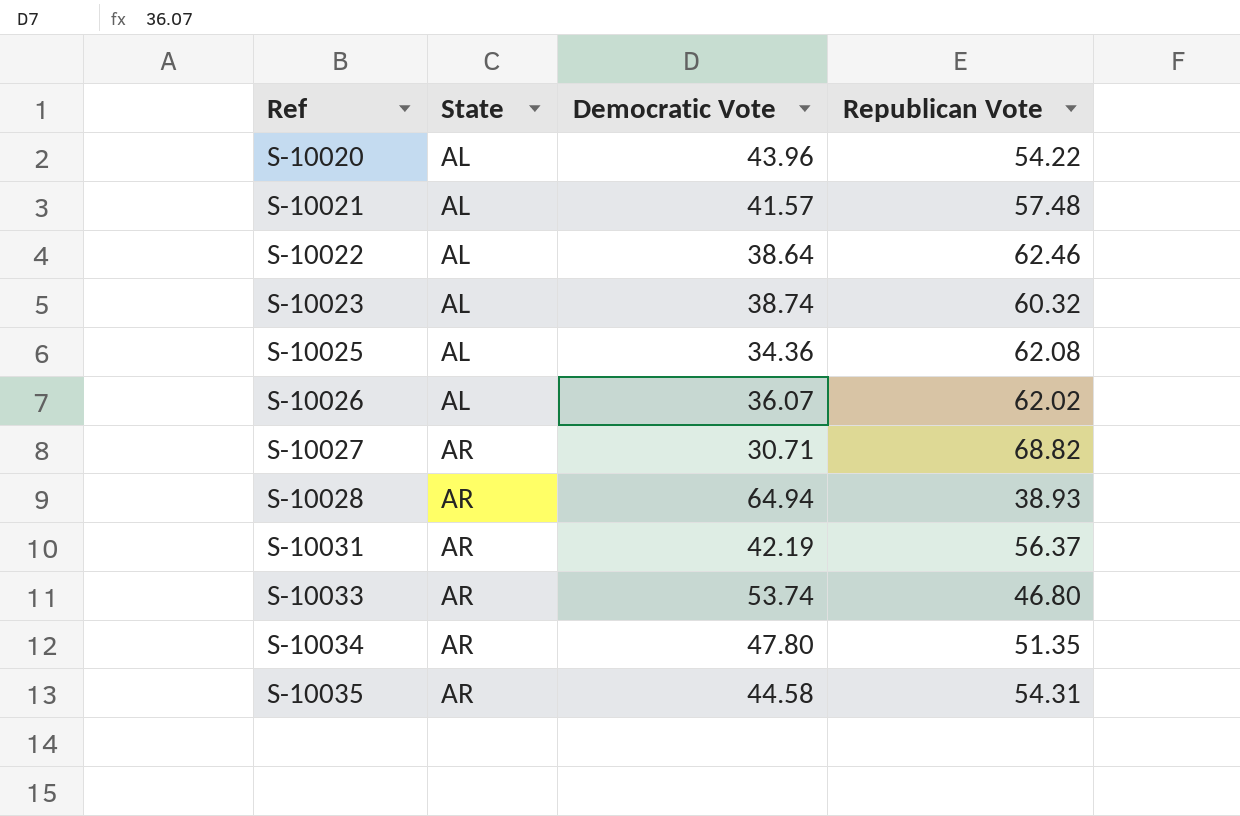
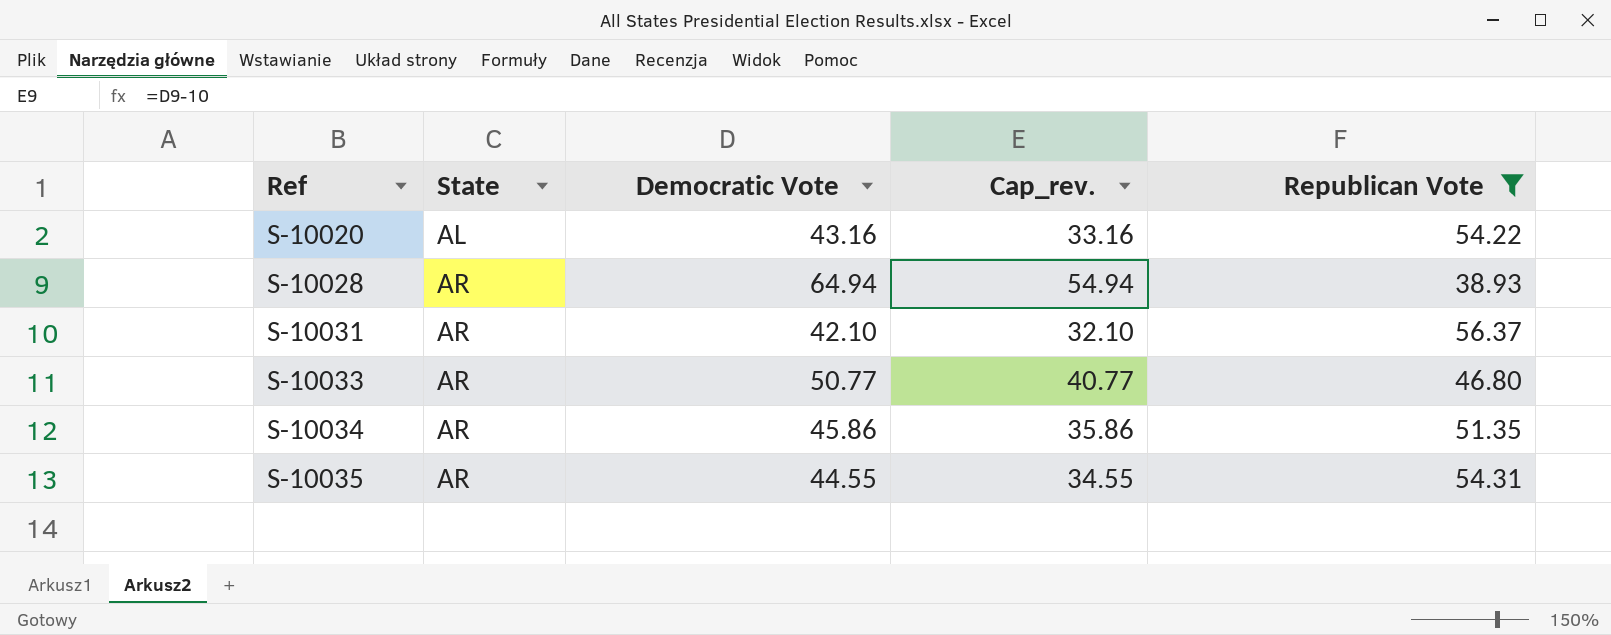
filter: none -> Republican Vote <= 56.37
column Cap_rev. | formula: none -> [Democratic Vote] - 10
S-10020 | Democratic Vote: 43.96 -> 43.16
S-10031 | Democratic Vote: 42.19 -> 42.10
S-10033 | Democratic Vote: 53.74 -> 50.77
S-10034 | Democratic Vote: 47.80 -> 45.86
S-10035 | Democratic Vote: 44.58 -> 44.55

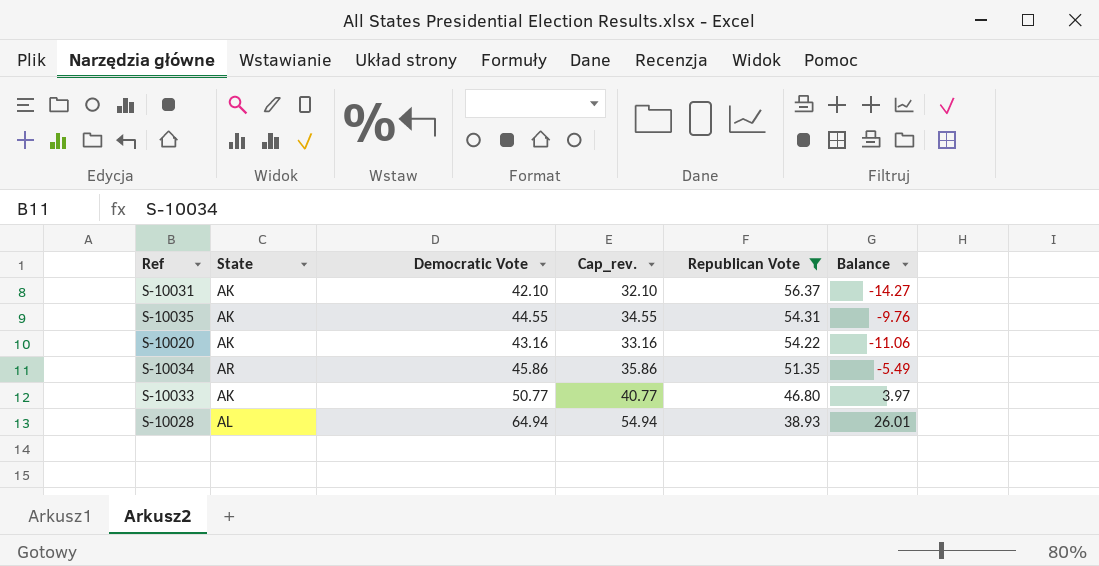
row order: Ref ascending -> Republican Vote descending
column Balance | formula: none -> [Democratic Vote] - [Republican Vote]
S-10031 | State: AR -> AK
S-10035 | State: AR -> AK
S-10020 | State: AL -> AK
S-10033 | State: AR -> AK
S-10028 | State: AR -> AL

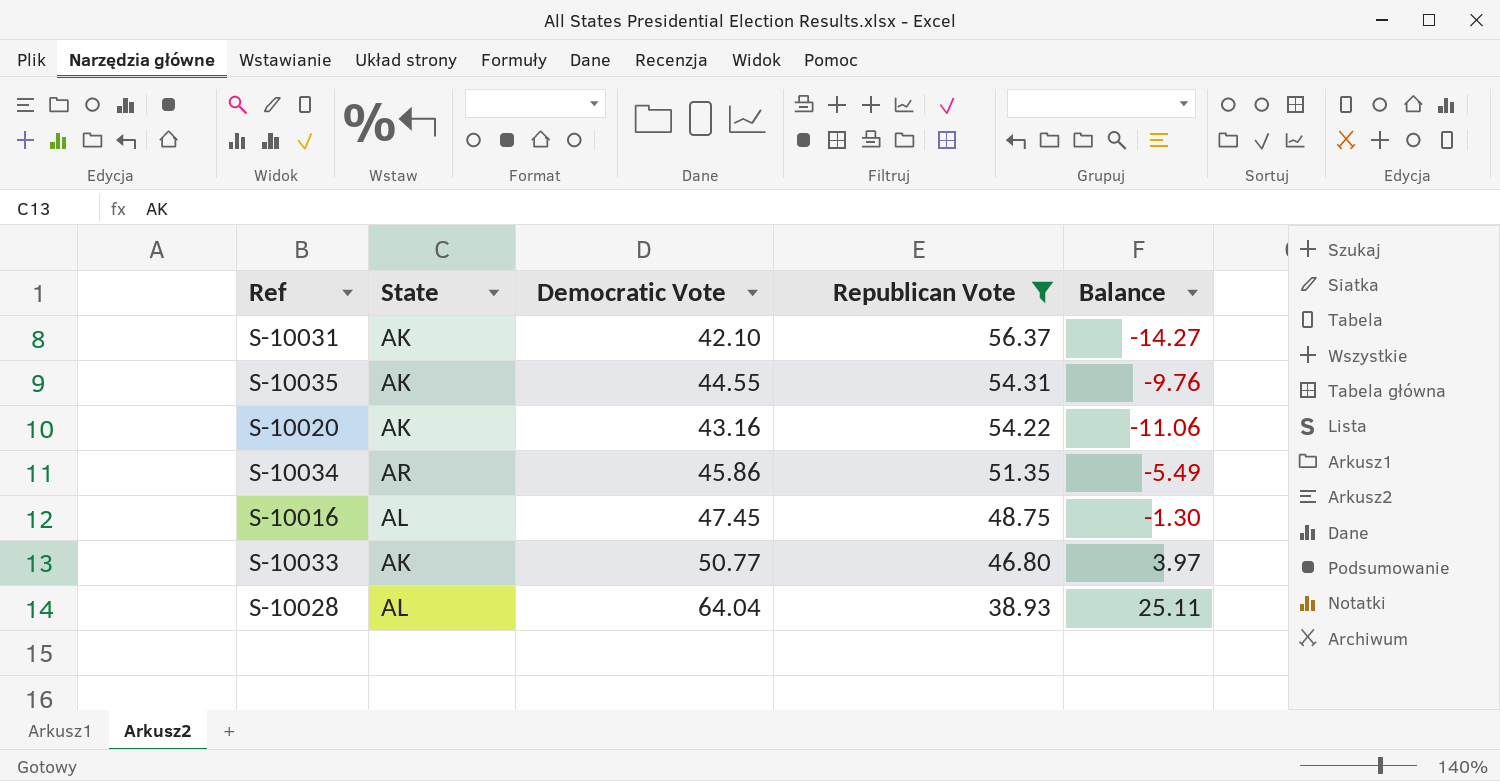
column Cap_rev. | formula: [Democratic Vote] - 10 -> none
row S-10016: none -> AL | 47.45 | 48.75 | -1.30
S-10028 | Democratic Vote: 64.94 -> 64.04
S-10028 | Balance: 26.01 -> 25.11

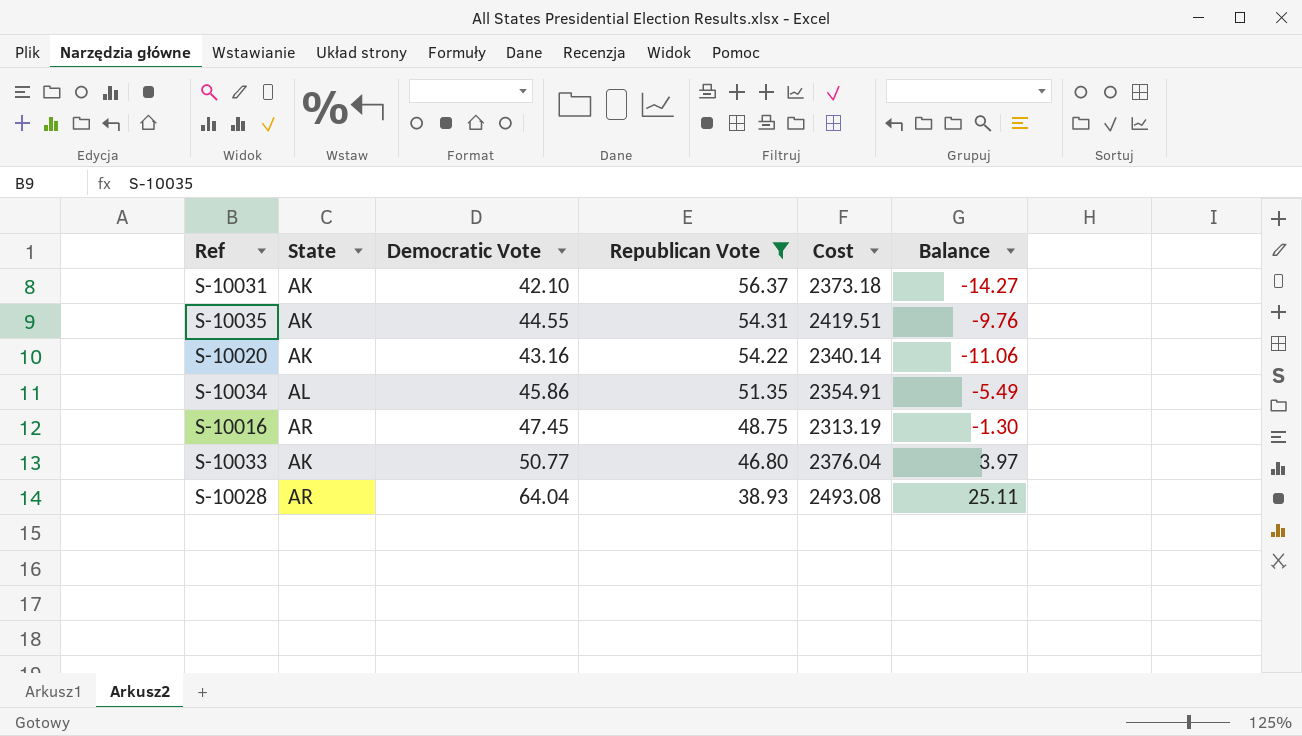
column Cost | formula: none -> [Democratic Vote] * [Republican Vote]
S-10034 | State: AR -> AL
S-10016 | State: AL -> AR
S-10028 | State: AL -> AR

